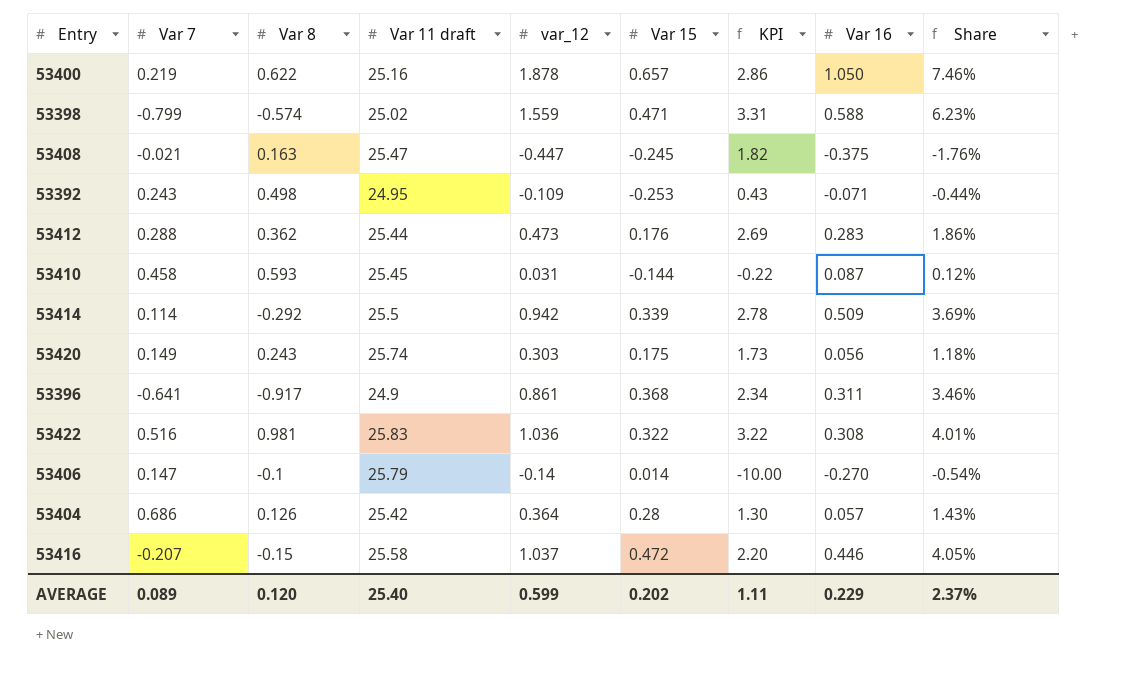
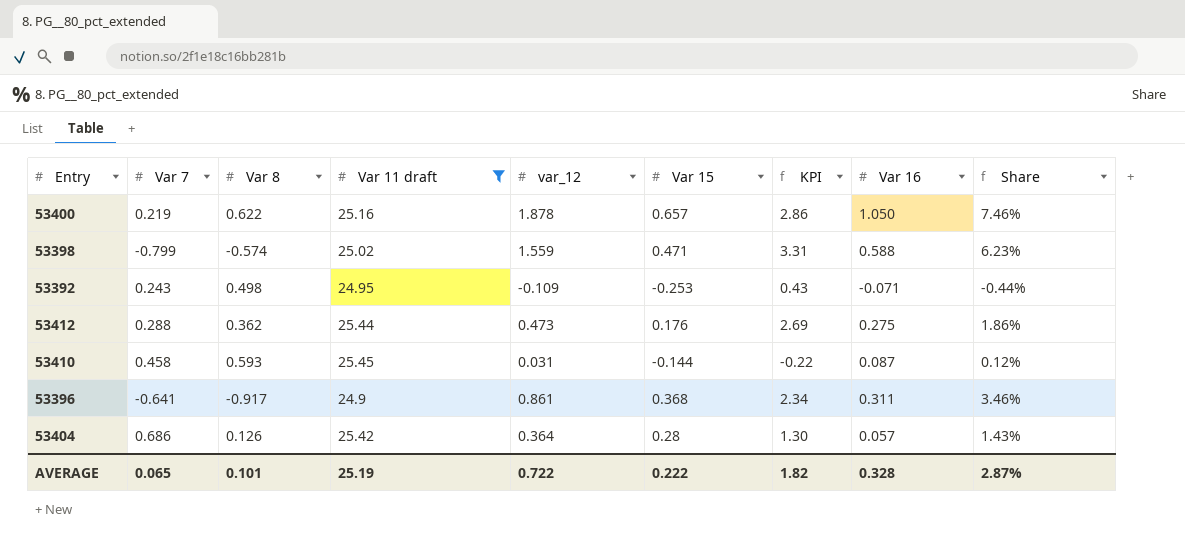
filter: none -> Var 11 draft <= 25.45
53412 | Var 16: 0.283 -> 0.275
AVERAGE | Var 7: 0.089 -> 0.065
AVERAGE | Var 8: 0.120 -> 0.101
AVERAGE | Var 11 draft: 25.40 -> 25.19
AVERAGE | var_12: 0.599 -> 0.722
AVERAGE | Var 15: 0.202 -> 0.222
AVERAGE | KPI: 1.11 -> 1.82
AVERAGE | Var 16: 0.229 -> 0.328
AVERAGE | Share: 2.37% -> 2.87%

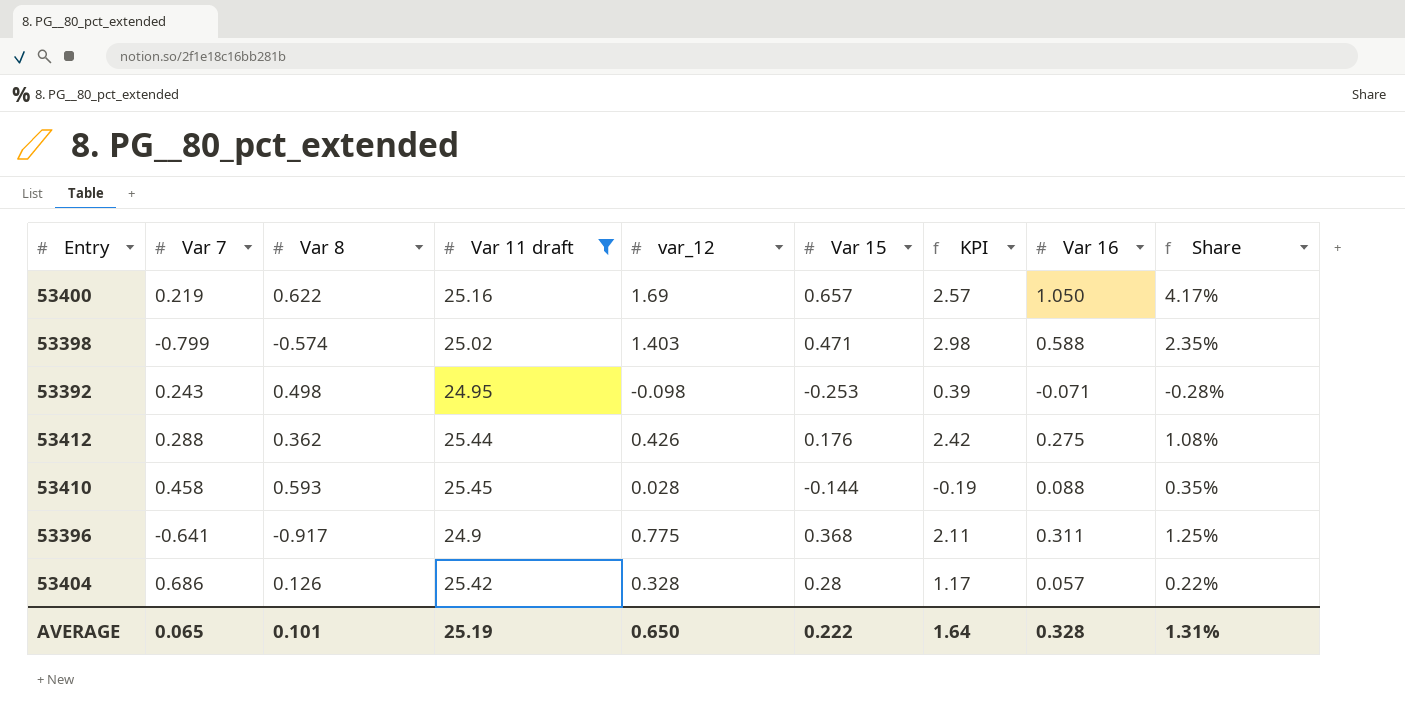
column Share | formula: [var_12] / [Var 11 draft] -> [Var 16] / [Var 11 draft]
53400 | var_12: 1.878 -> 1.69
53400 | KPI: 2.86 -> 2.57
53398 | var_12: 1.559 -> 1.403
53398 | KPI: 3.31 -> 2.98
53392 | var_12: -0.109 -> -0.098
53392 | KPI: 0.43 -> 0.39
53412 | var_12: 0.473 -> 0.426
53412 | KPI: 2.69 -> 2.42
53410 | var_12: 0.031 -> 0.028
53410 | KPI: -0.22 -> -0.19
53410 | Var 16: 0.087 -> 0.088
53396 | var_12: 0.861 -> 0.775
53396 | KPI: 2.34 -> 2.11
53404 | var_12: 0.364 -> 0.328
53404 | KPI: 1.30 -> 1.17
AVERAGE | var_12: 0.722 -> 0.650
AVERAGE | KPI: 1.82 -> 1.64
AVERAGE | Share: 2.87% -> 1.31%

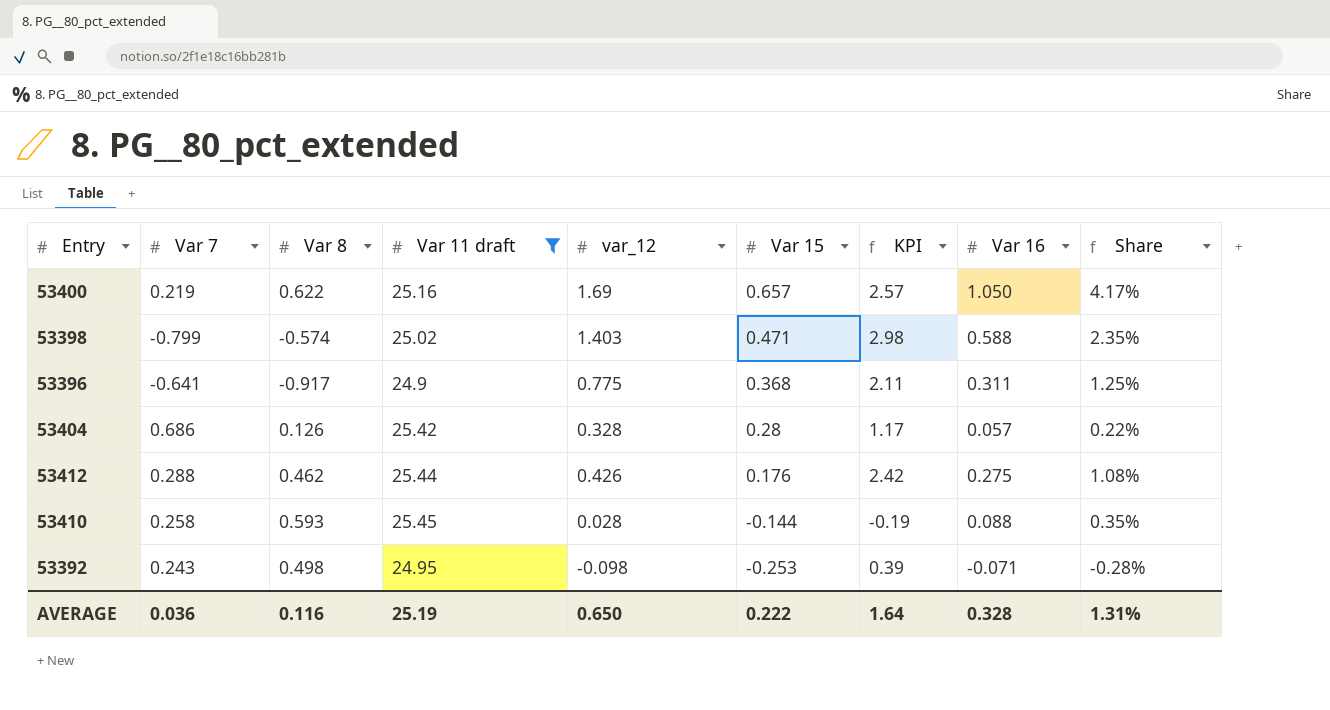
row order: none -> Var 15 descending
53412 | Var 8: 0.362 -> 0.462
53410 | Var 7: 0.458 -> 0.258
AVERAGE | Var 7: 0.065 -> 0.036
AVERAGE | Var 8: 0.101 -> 0.116

